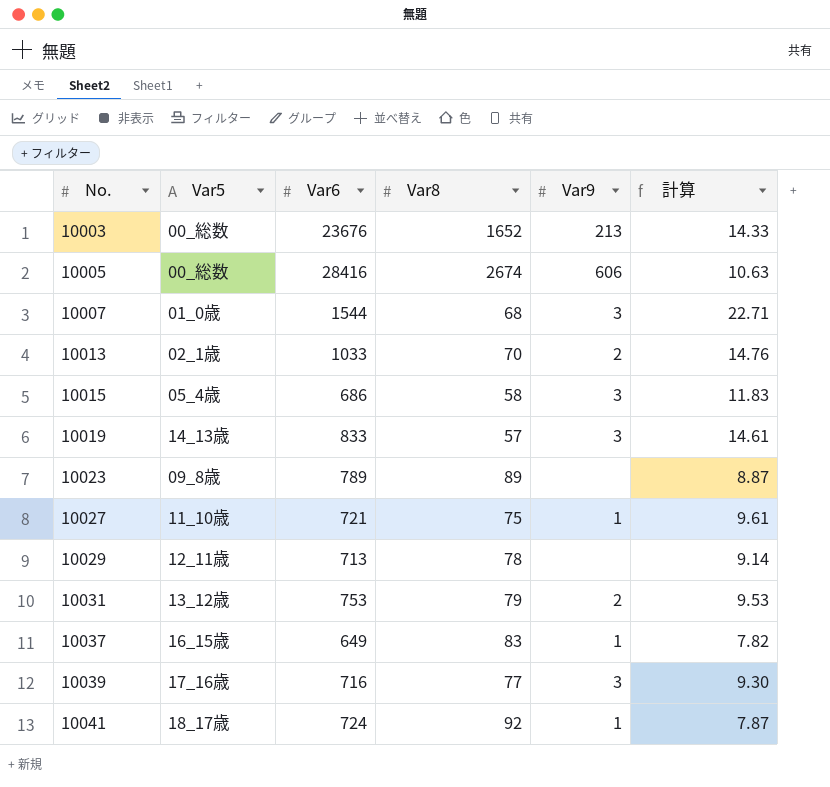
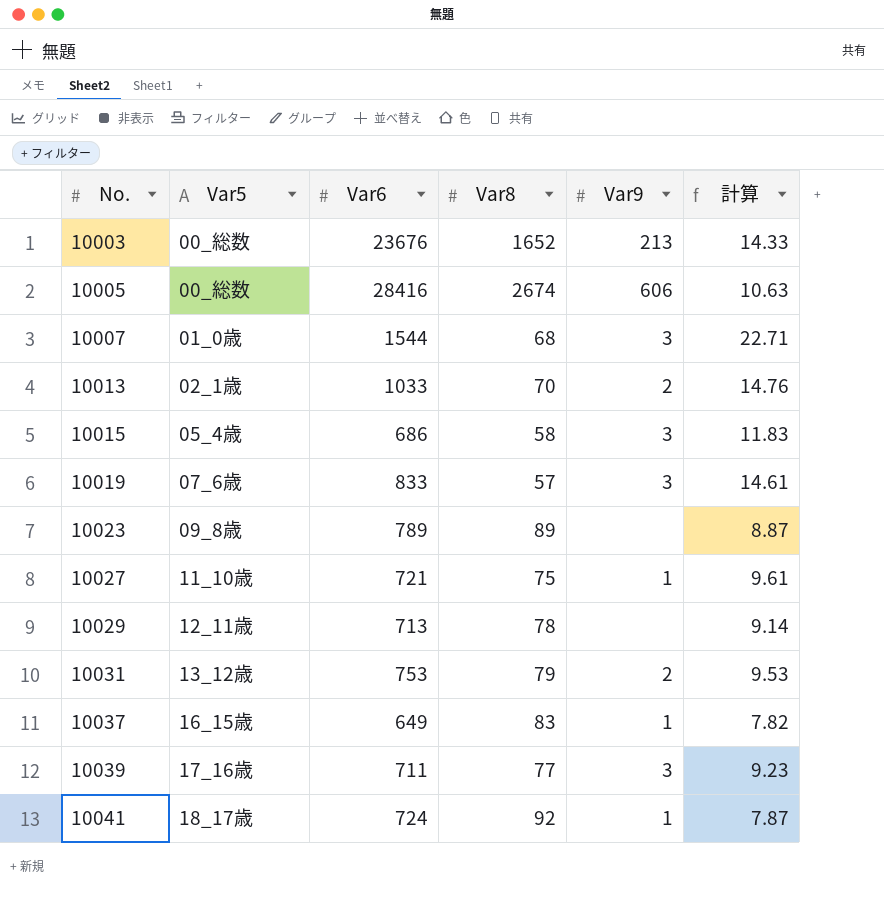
10019 | Var5: 14_13歳 -> 07_6歳
10039 | Var6: 716 -> 711
10039 | 計算: 9.30 -> 9.23

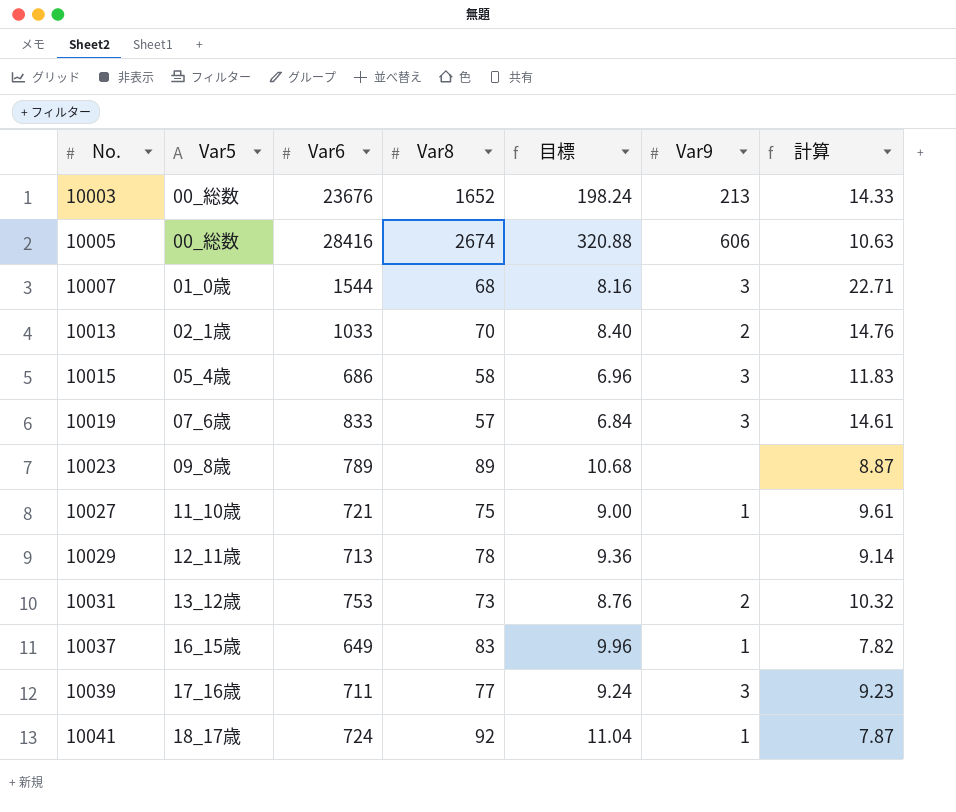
column 目標 | formula: none -> [Var8] * 0.12
10031 | Var8: 79 -> 73
10031 | 計算: 9.53 -> 10.32

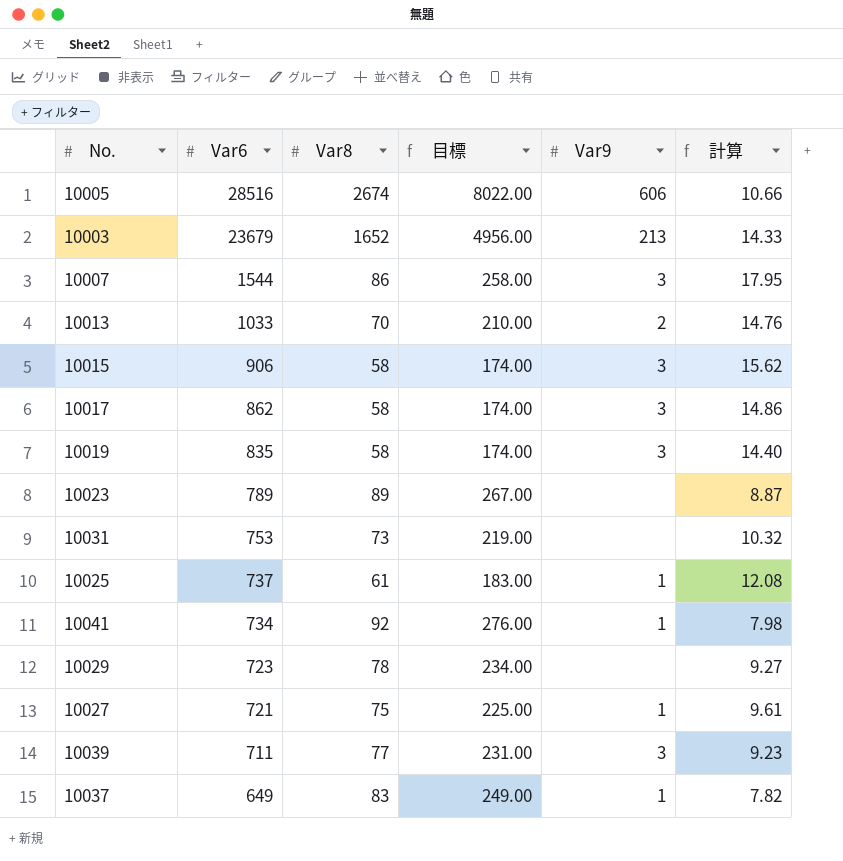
row order: No. ascending -> Var6 descending
column Var5 | position: 2 -> none
column 目標 | formula: [Var8] * 0.12 -> [Var8] * 3
10005 | Var6: 28416 -> 28516
10005 | 計算: 10.63 -> 10.66
10003 | Var6: 23676 -> 23679
10007 | Var8: 68 -> 86
10007 | 計算: 22.71 -> 17.95
10015 | Var6: 686 -> 906
10015 | 計算: 11.83 -> 15.62
row 10017: none -> 862 | 58 | 174.00 | 3 | 14.86
10019 | Var6: 833 -> 835
10019 | Var8: 57 -> 58
10019 | 計算: 14.61 -> 14.40
10031 | Var9: 2 -> none
row 10025: none -> 737 | 61 | 183.00 | 1 | 12.08
10041 | Var6: 724 -> 734
10041 | 計算: 7.87 -> 7.98
10029 | Var6: 713 -> 723
10029 | 計算: 9.14 -> 9.27

